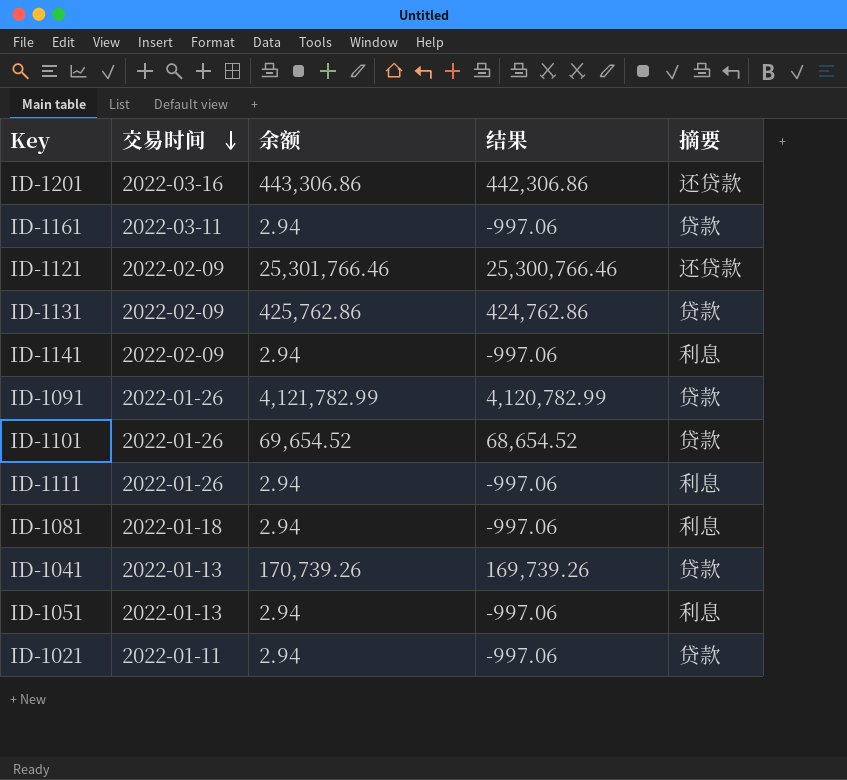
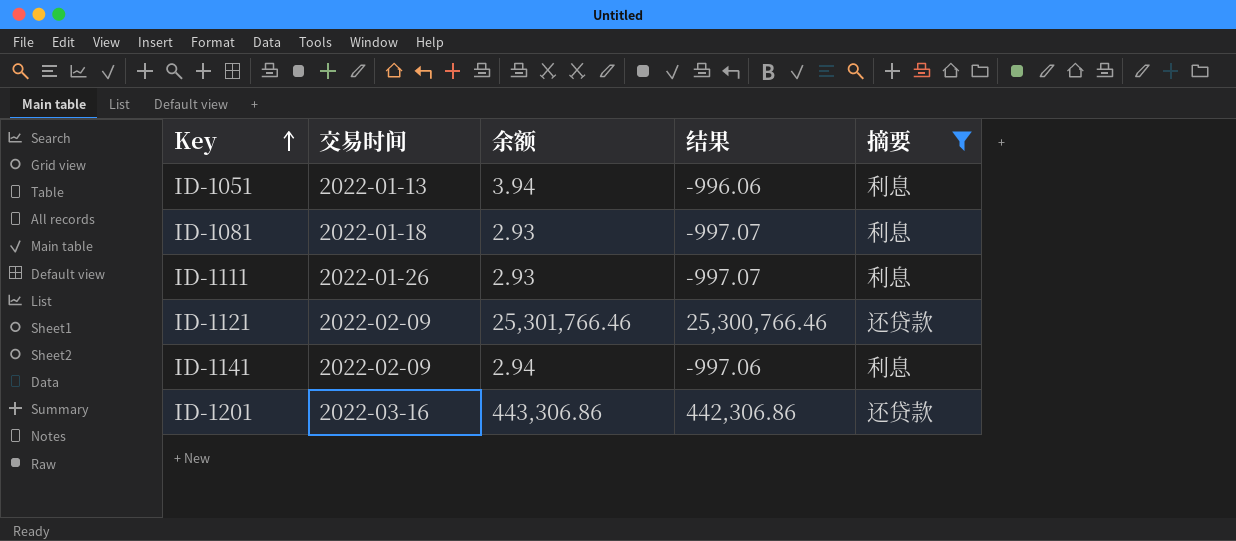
filter: none -> 摘要 != 贷款
row order: 交易时间 descending -> Key ascending
ID-1051 | 余额: 2.94 -> 3.94
ID-1051 | 结果: -997.06 -> -996.06
ID-1081 | 余额: 2.94 -> 2.93
ID-1081 | 结果: -997.06 -> -997.07
ID-1111 | 余额: 2.94 -> 2.93
ID-1111 | 结果: -997.06 -> -997.07

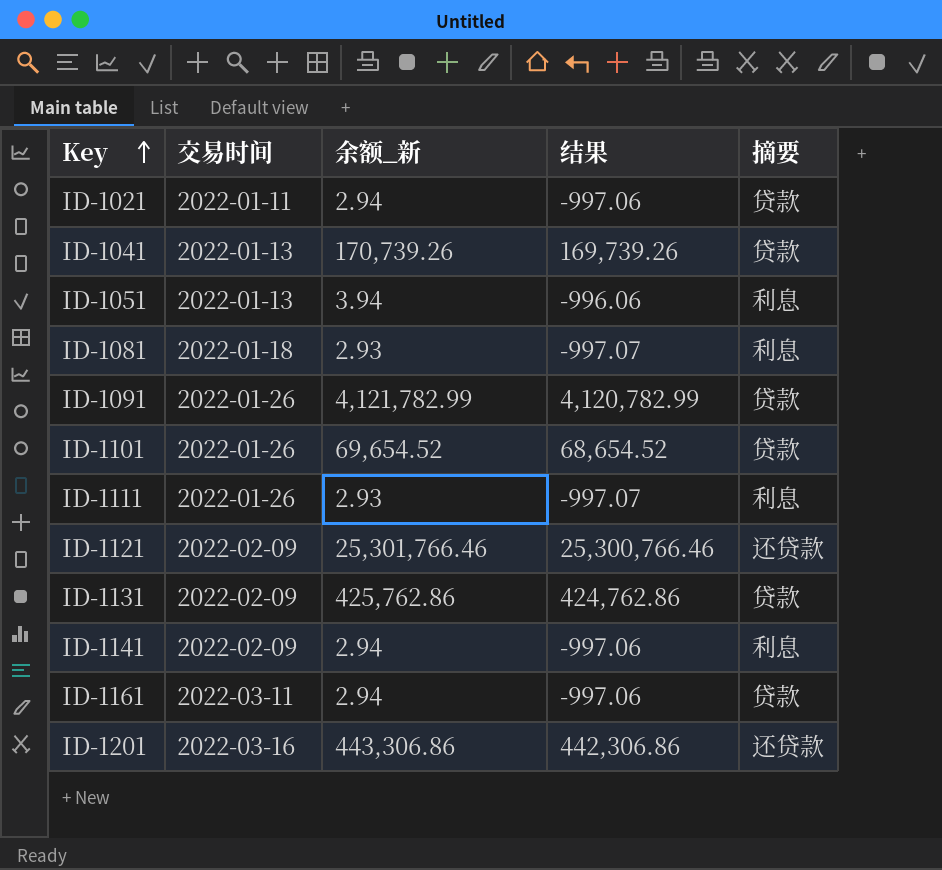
filter: 摘要 != 贷款 -> none
column name: 余额 -> 余额_新

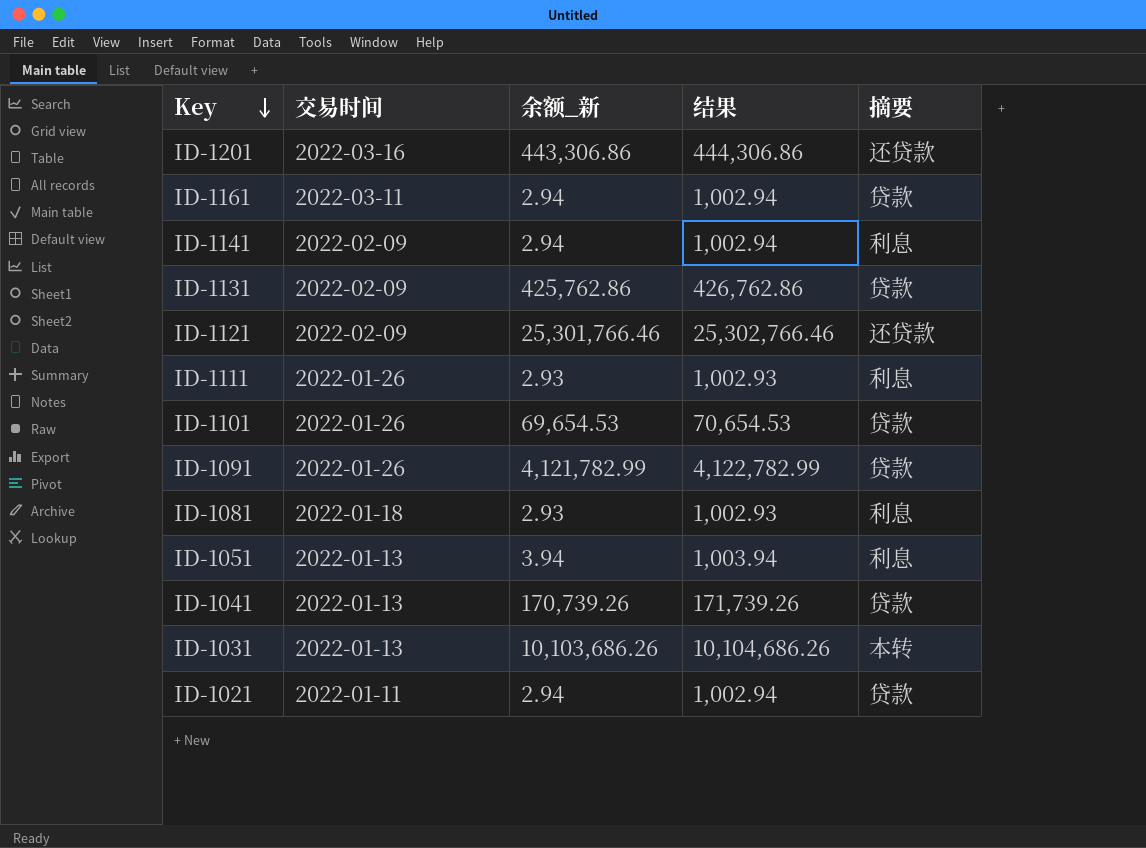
row order: Key ascending -> Key descending
column 结果 | formula: [余额_新] - 1000 -> [余额_新] + 1000
ID-1101 | 余额_新: 69,654.52 -> 69,654.53
row ID-1031: none -> 2022-01-13 | 10,103,686.26 | 10,104,686.26 | 本转

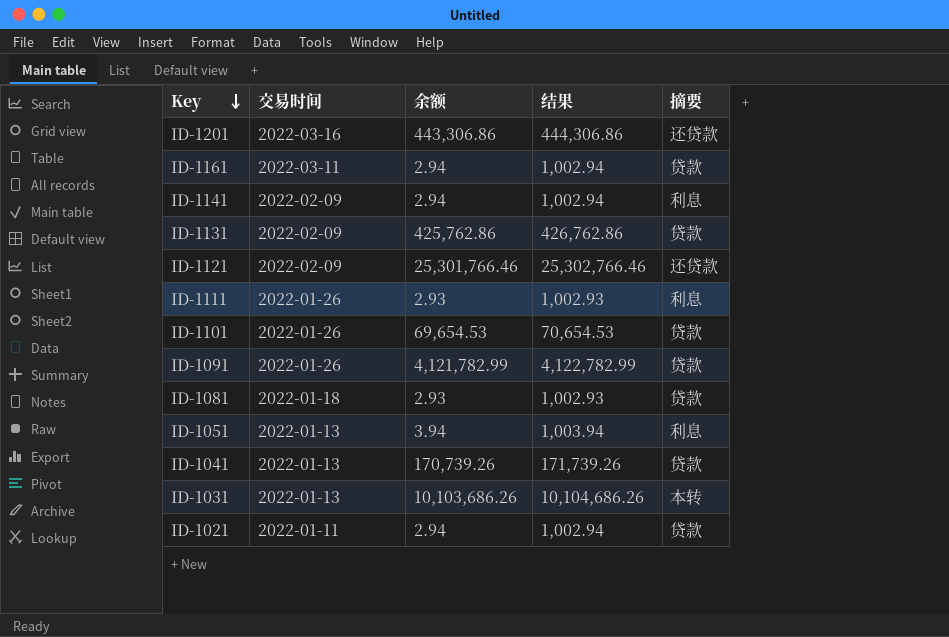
column name: 余额_新 -> 余额
ID-1081 | 摘要: 利息 -> 贷款

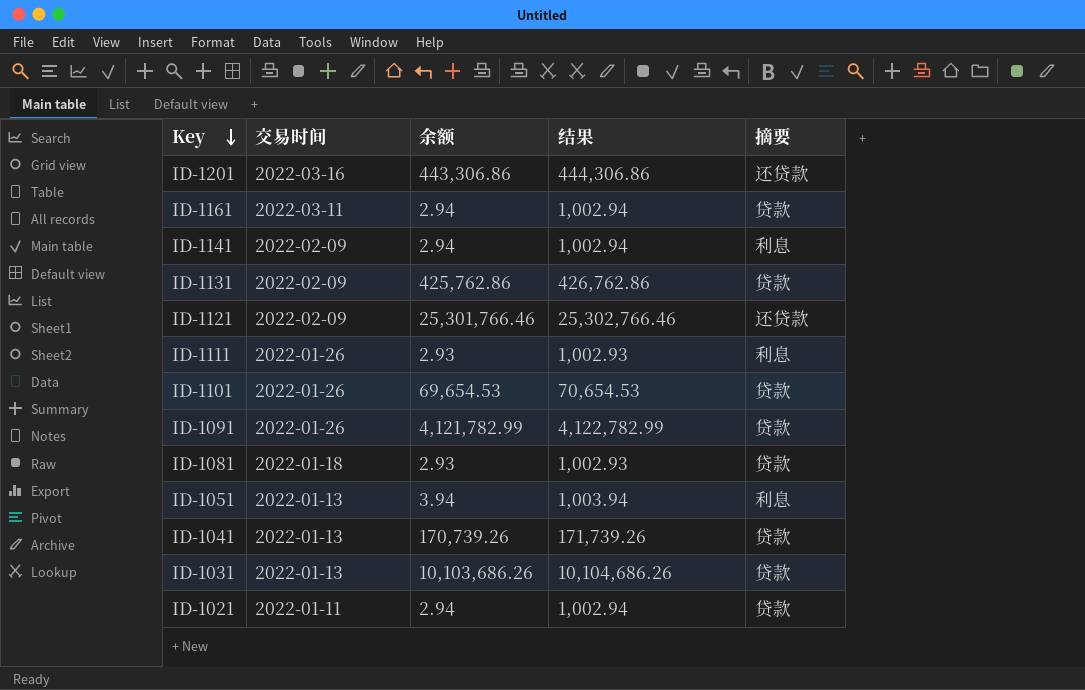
ID-1031 | 摘要: 本转 -> 贷款

